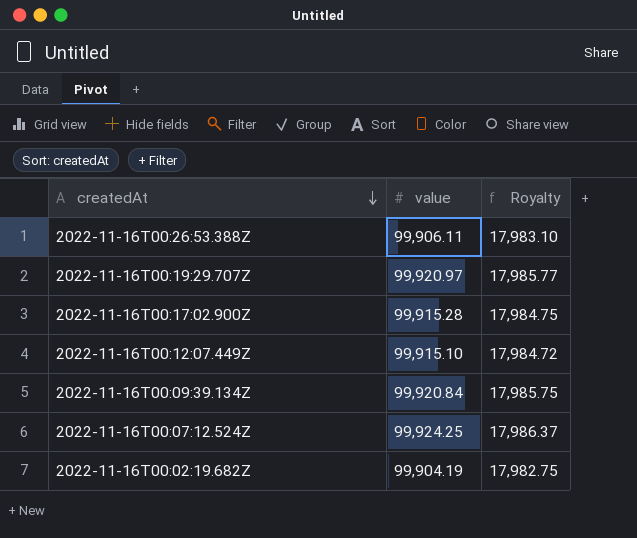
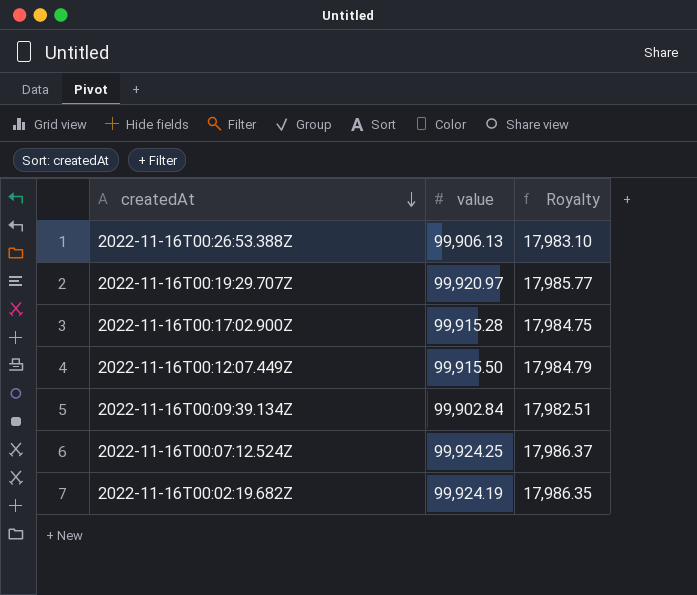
2022-11-16T00:26:53.388Z | value: 99,906.11 -> 99,906.13
2022-11-16T00:12:07.449Z | value: 99,915.10 -> 99,915.50
2022-11-16T00:12:07.449Z | Royalty: 17,984.72 -> 17,984.79
2022-11-16T00:09:39.134Z | value: 99,920.84 -> 99,902.84
2022-11-16T00:09:39.134Z | Royalty: 17,985.75 -> 17,982.51
2022-11-16T00:02:19.682Z | value: 99,904.19 -> 99,924.19
2022-11-16T00:02:19.682Z | Royalty: 17,982.75 -> 17,986.35

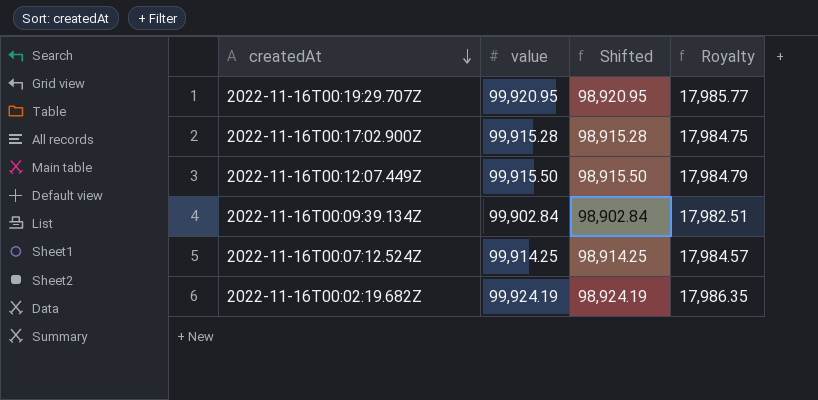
column Shifted | formula: none -> [value] - 1000
row 2022-11-16T00:26:53.388Z: 99,906.13 | 17,983.10 -> none
2022-11-16T00:19:29.707Z | value: 99,920.97 -> 99,920.95
2022-11-16T00:07:12.524Z | value: 99,924.25 -> 99,914.25
2022-11-16T00:07:12.524Z | Royalty: 17,986.37 -> 17,984.57

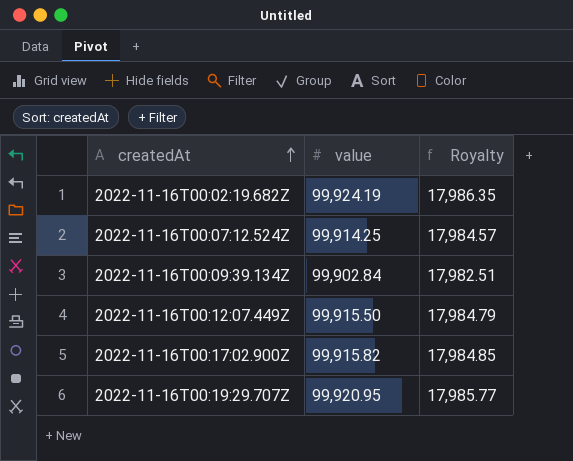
row order: createdAt descending -> createdAt ascending
column Shifted | formula: [value] - 1000 -> none
2022-11-16T00:17:02.900Z | value: 99,915.28 -> 99,915.82
2022-11-16T00:17:02.900Z | Royalty: 17,984.75 -> 17,984.85

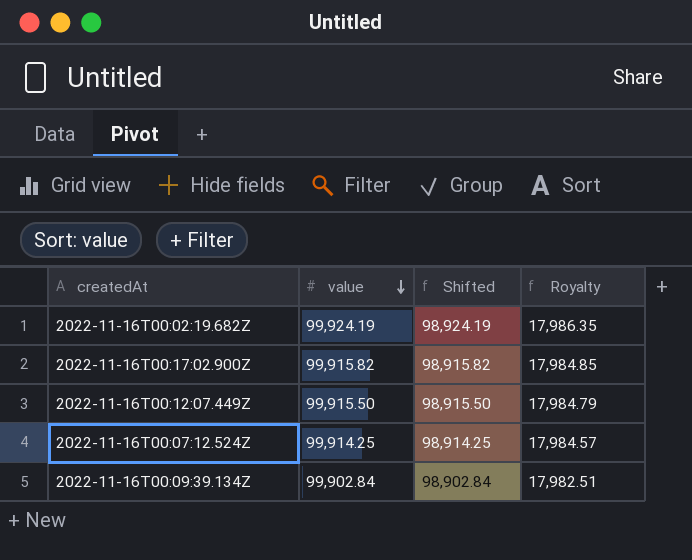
row order: createdAt ascending -> value descending
column Shifted | formula: none -> [value] - 1000
row 2022-11-16T00:19:29.707Z: 99,920.95 | 17,985.77 -> none

